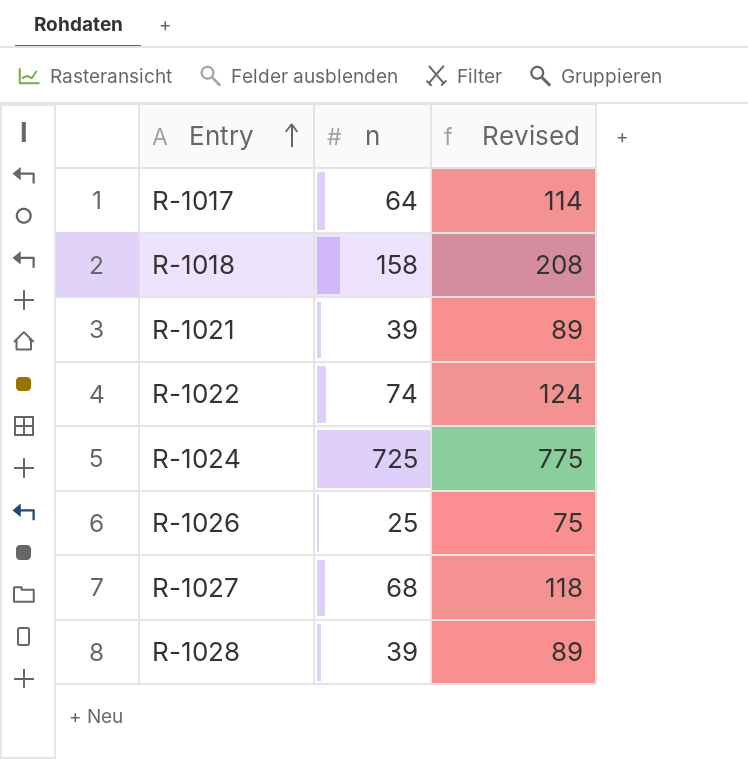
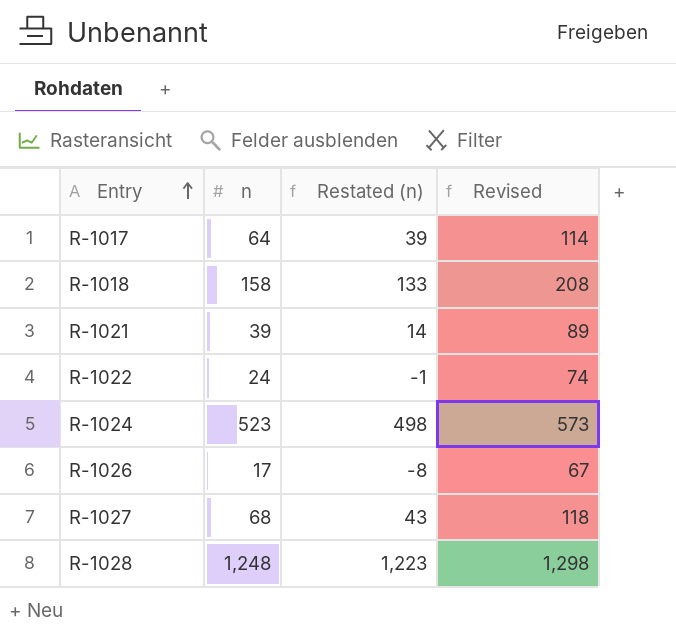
column Restated (n) | formula: none -> [n] - 25
R-1022 | n: 74 -> 24
R-1022 | Revised: 124 -> 74
R-1024 | n: 725 -> 523
R-1024 | Revised: 775 -> 573
R-1026 | n: 25 -> 17
R-1026 | Revised: 75 -> 67
R-1028 | n: 39 -> 1,248
R-1028 | Revised: 89 -> 1,298

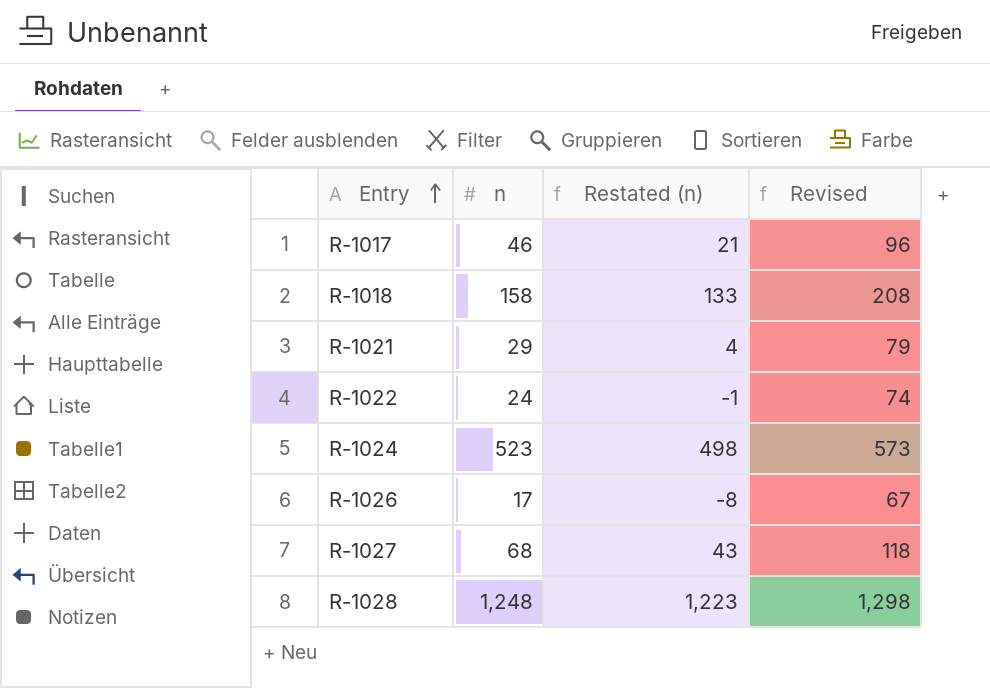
R-1017 | n: 64 -> 46
R-1017 | Restated (n): 39 -> 21
R-1017 | Revised: 114 -> 96
R-1021 | n: 39 -> 29
R-1021 | Restated (n): 14 -> 4
R-1021 | Revised: 89 -> 79

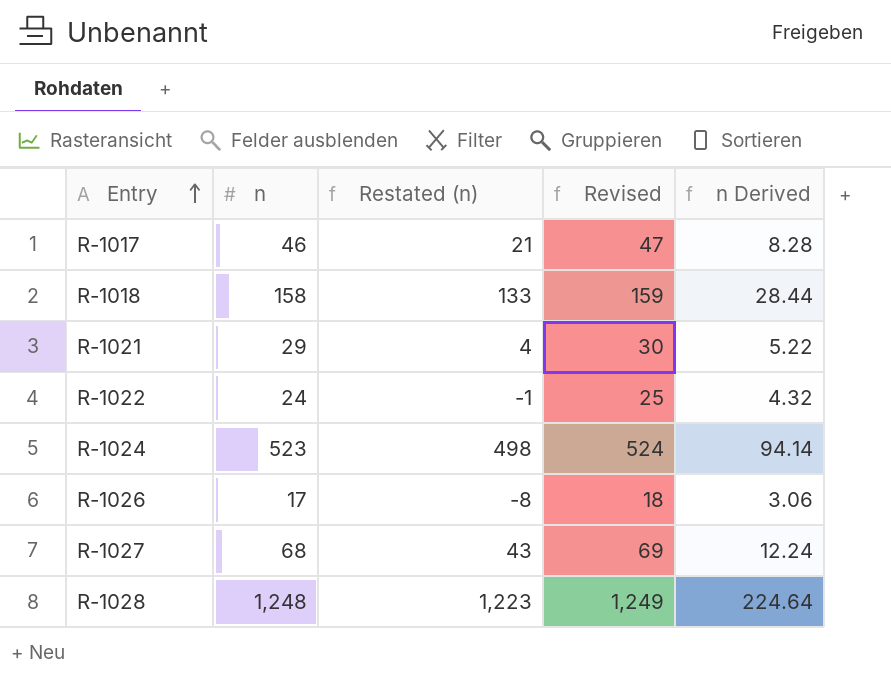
column Revised | formula: [n] + 50 -> [n] + 1
column n Derived | formula: none -> [n] * 0.18

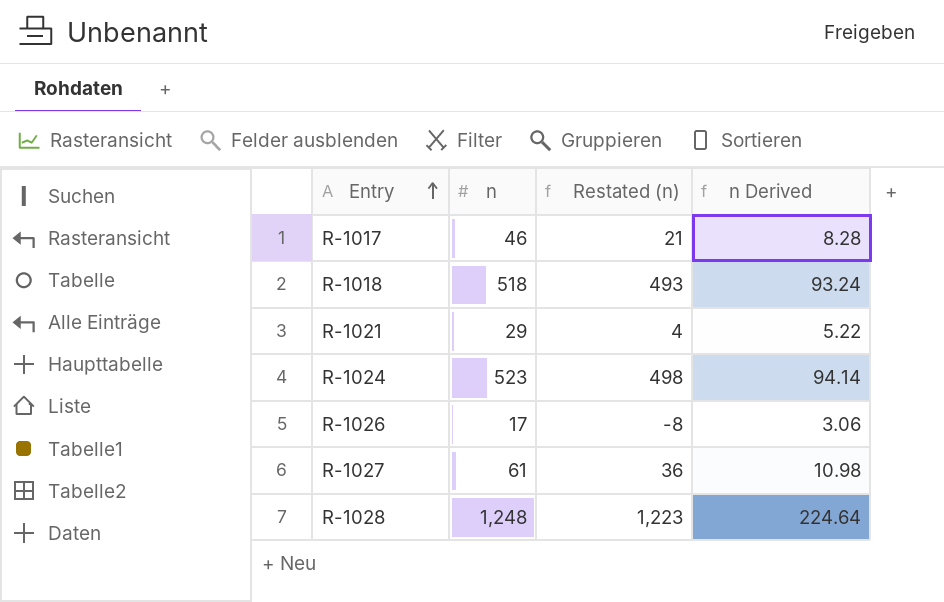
column Revised | formula: [n] + 1 -> none
row R-1022: 24 | -1 | 25 | 4.32 -> none
R-1018 | n: 158 -> 518
R-1018 | Restated (n): 133 -> 493
R-1018 | n Derived: 28.44 -> 93.24
R-1027 | n: 68 -> 61
R-1027 | Restated (n): 43 -> 36
R-1027 | n Derived: 12.24 -> 10.98

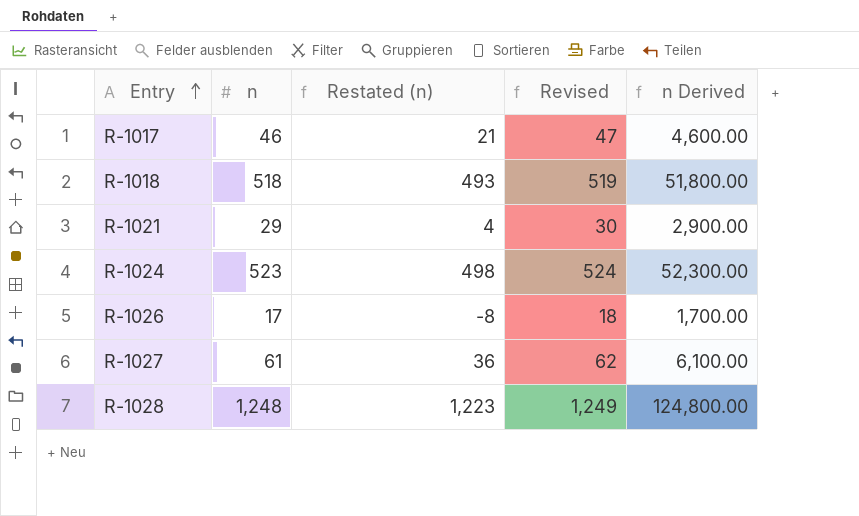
column Revised | formula: none -> [n] + 1
column n Derived | formula: [n] * 0.18 -> [n] * 100

